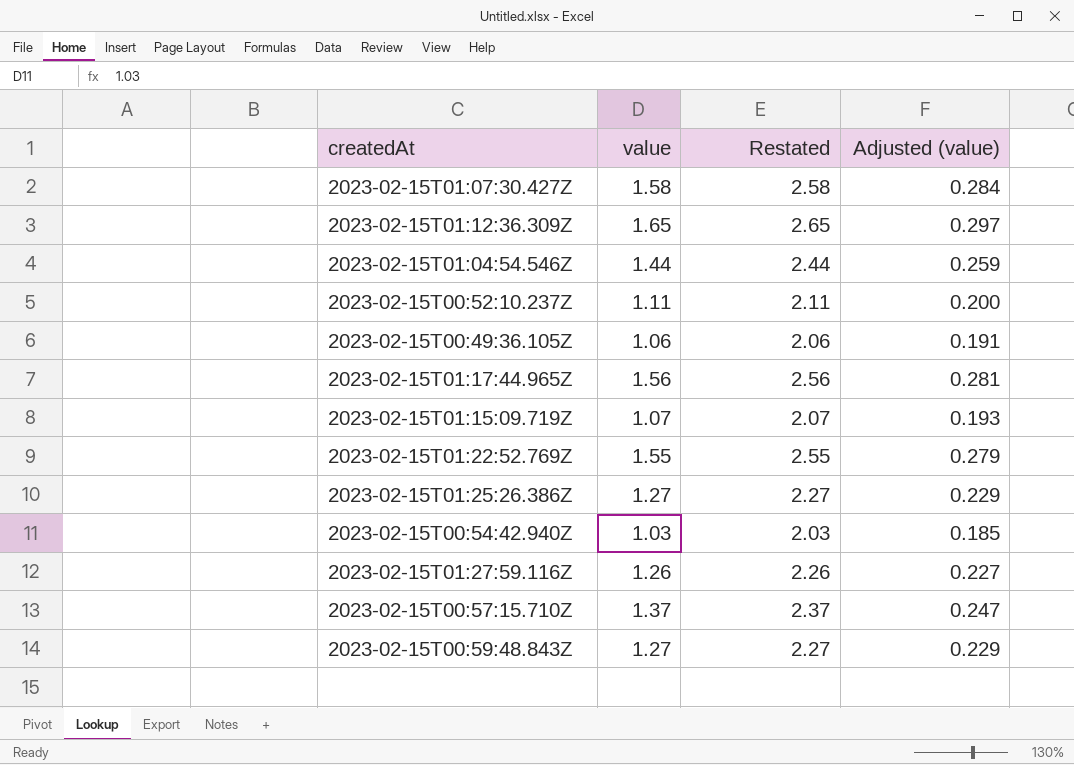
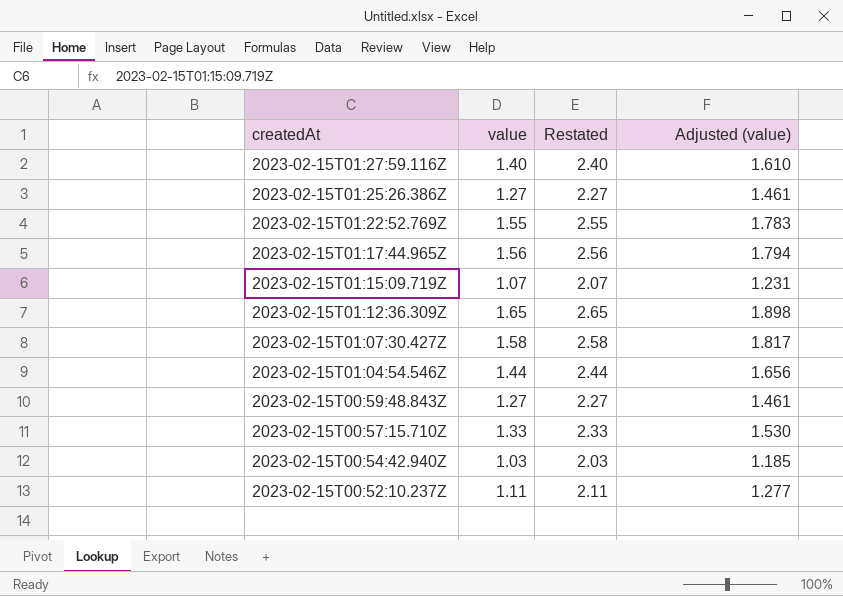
row order: none -> createdAt descending
column Adjusted (value) | formula: [value] * 0.18 -> [value] * 1.15
row 2023-02-15T00:49:36.105Z: 1.06 | 2.06 | 0.191 -> none
2023-02-15T01:27:59.116Z | value: 1.26 -> 1.40
2023-02-15T01:27:59.116Z | Restated: 2.26 -> 2.40
2023-02-15T00:57:15.710Z | value: 1.37 -> 1.33
2023-02-15T00:57:15.710Z | Restated: 2.37 -> 2.33

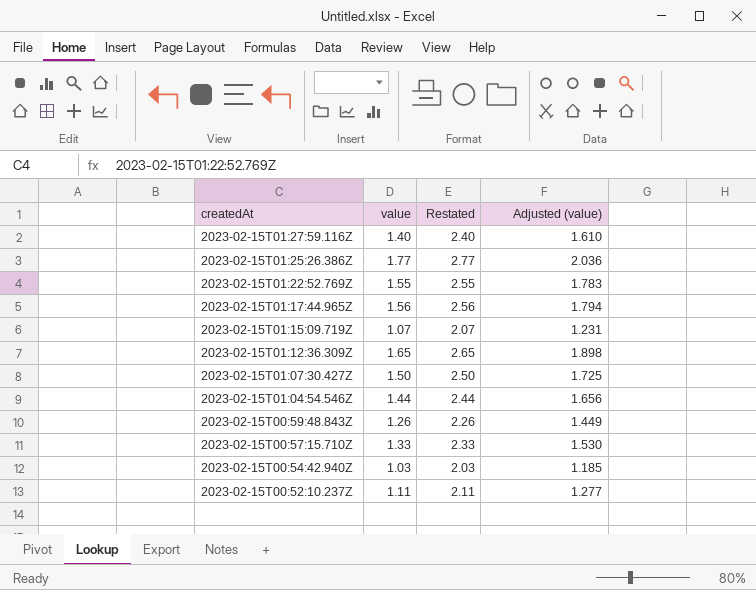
2023-02-15T01:25:26.386Z | value: 1.27 -> 1.77
2023-02-15T01:25:26.386Z | Restated: 2.27 -> 2.77
2023-02-15T01:25:26.386Z | Adjusted (value): 1.461 -> 2.036
2023-02-15T01:07:30.427Z | value: 1.58 -> 1.50
2023-02-15T01:07:30.427Z | Restated: 2.58 -> 2.50
2023-02-15T01:07:30.427Z | Adjusted (value): 1.817 -> 1.725
2023-02-15T00:59:48.843Z | value: 1.27 -> 1.26
2023-02-15T00:59:48.843Z | Restated: 2.27 -> 2.26
2023-02-15T00:59:48.843Z | Adjusted (value): 1.461 -> 1.449

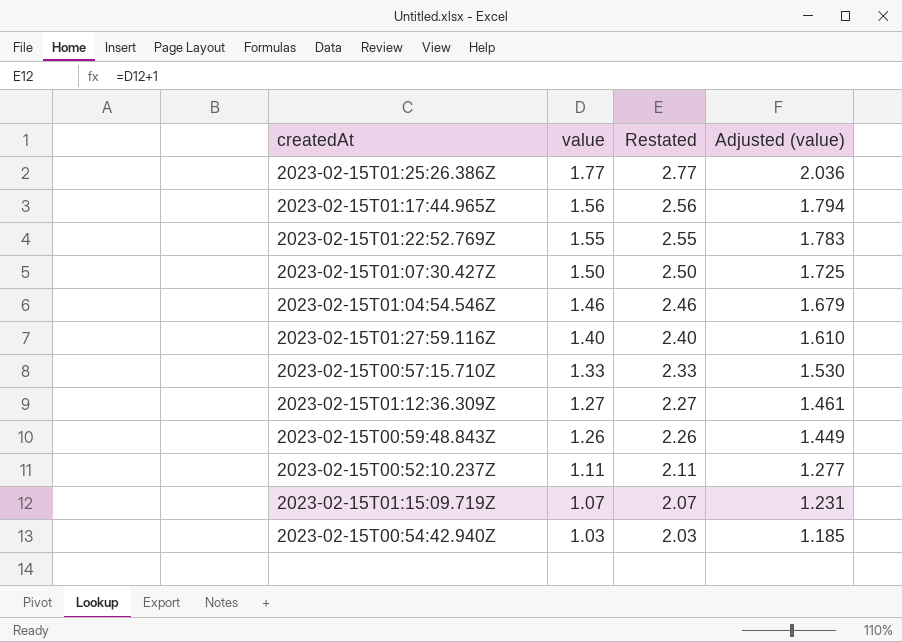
row order: createdAt descending -> value descending
2023-02-15T01:04:54.546Z | value: 1.44 -> 1.46
2023-02-15T01:04:54.546Z | Restated: 2.44 -> 2.46
2023-02-15T01:04:54.546Z | Adjusted (value): 1.656 -> 1.679
2023-02-15T01:12:36.309Z | value: 1.65 -> 1.27
2023-02-15T01:12:36.309Z | Restated: 2.65 -> 2.27
2023-02-15T01:12:36.309Z | Adjusted (value): 1.898 -> 1.461

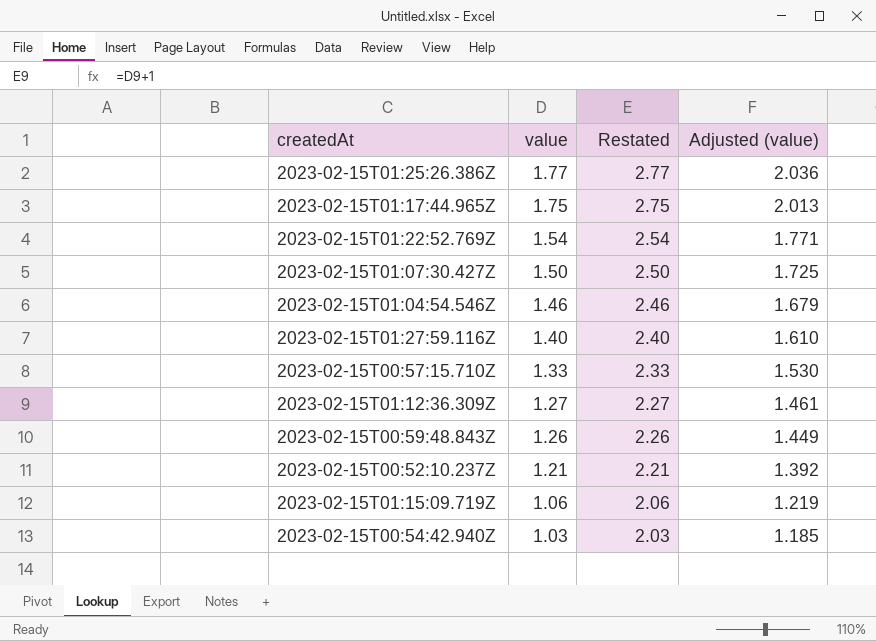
2023-02-15T01:17:44.965Z | value: 1.56 -> 1.75
2023-02-15T01:17:44.965Z | Restated: 2.56 -> 2.75
2023-02-15T01:17:44.965Z | Adjusted (value): 1.794 -> 2.013
2023-02-15T01:22:52.769Z | value: 1.55 -> 1.54
2023-02-15T01:22:52.769Z | Restated: 2.55 -> 2.54
2023-02-15T01:22:52.769Z | Adjusted (value): 1.783 -> 1.771
2023-02-15T00:52:10.237Z | value: 1.11 -> 1.21
2023-02-15T00:52:10.237Z | Restated: 2.11 -> 2.21
2023-02-15T00:52:10.237Z | Adjusted (value): 1.277 -> 1.392
2023-02-15T01:15:09.719Z | value: 1.07 -> 1.06
2023-02-15T01:15:09.719Z | Restated: 2.07 -> 2.06
2023-02-15T01:15:09.719Z | Adjusted (value): 1.231 -> 1.219

